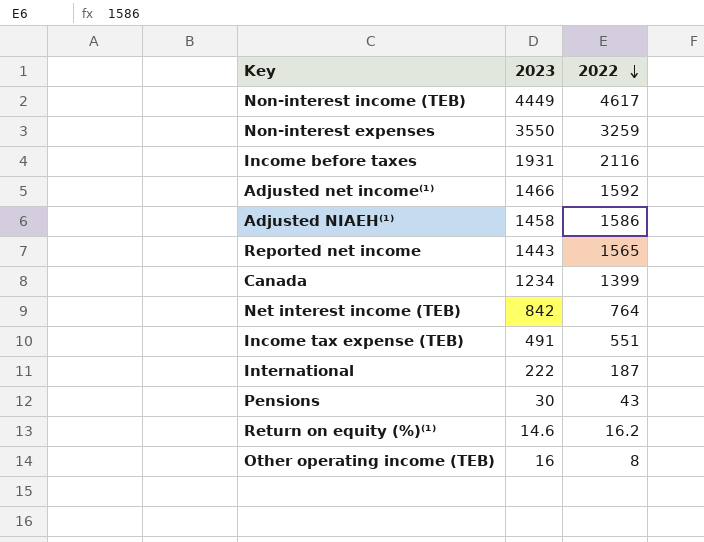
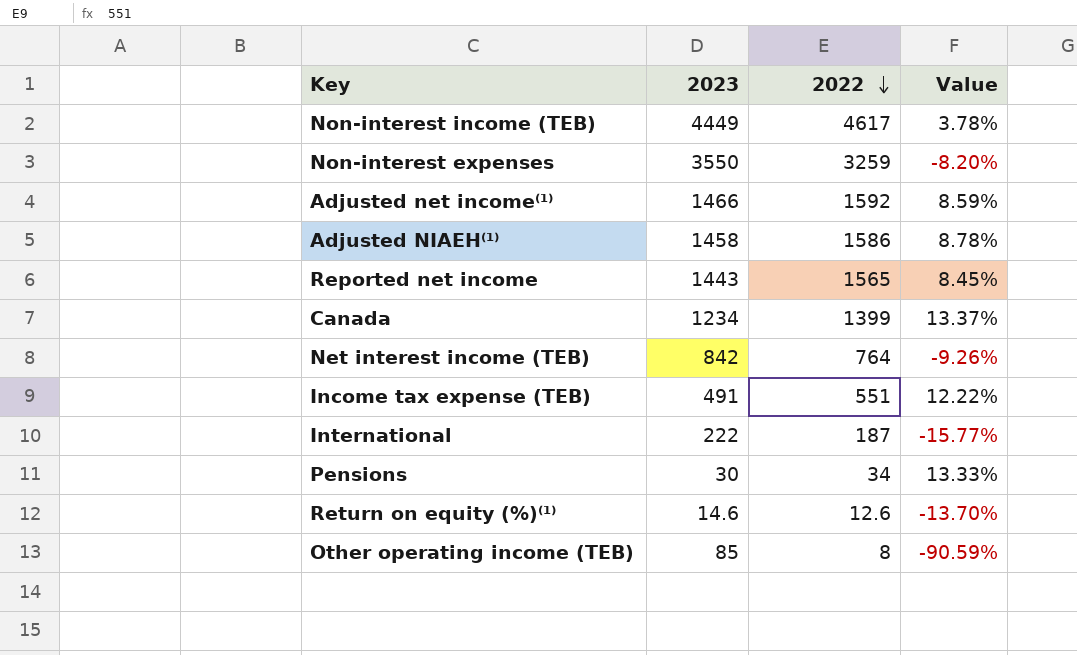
column Value | formula: none -> ([2022] - [2023]) / [2023]
row Income before taxes: 1931 | 2116 -> none
Pensions | 2022: 43 -> 34
Return on equity (%)⁽¹⁾ | 2022: 16.2 -> 12.6
Other operating income (TEB) | 2023: 16 -> 85

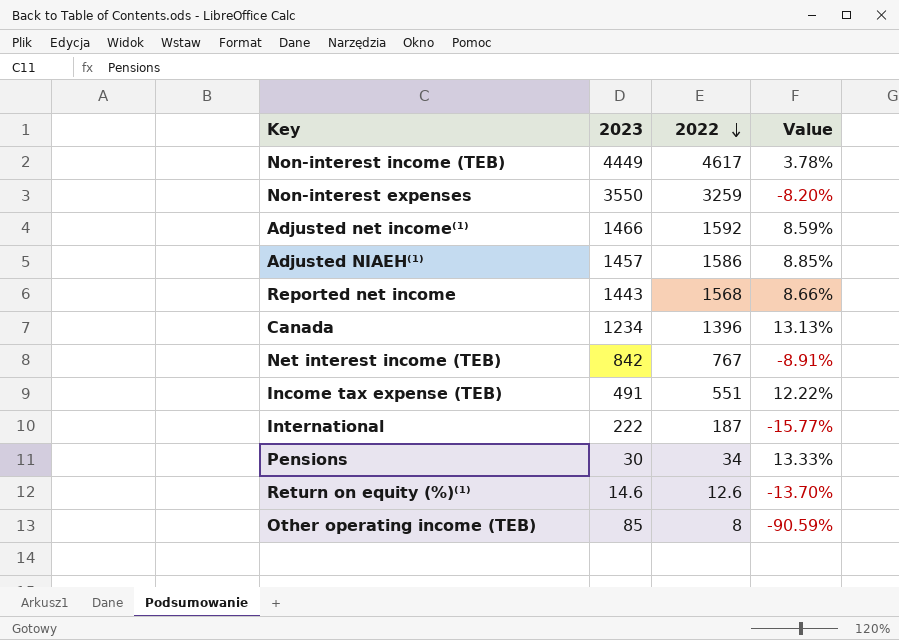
Adjusted NIAEH⁽¹⁾ | 2023: 1458 -> 1457
Adjusted NIAEH⁽¹⁾ | Value: 8.78% -> 8.85%
Reported net income | 2022: 1565 -> 1568
Reported net income | Value: 8.45% -> 8.66%
Canada | 2022: 1399 -> 1396
Canada | Value: 13.37% -> 13.13%
Net interest income (TEB) | 2022: 764 -> 767
Net interest income (TEB) | Value: -9.26% -> -8.91%

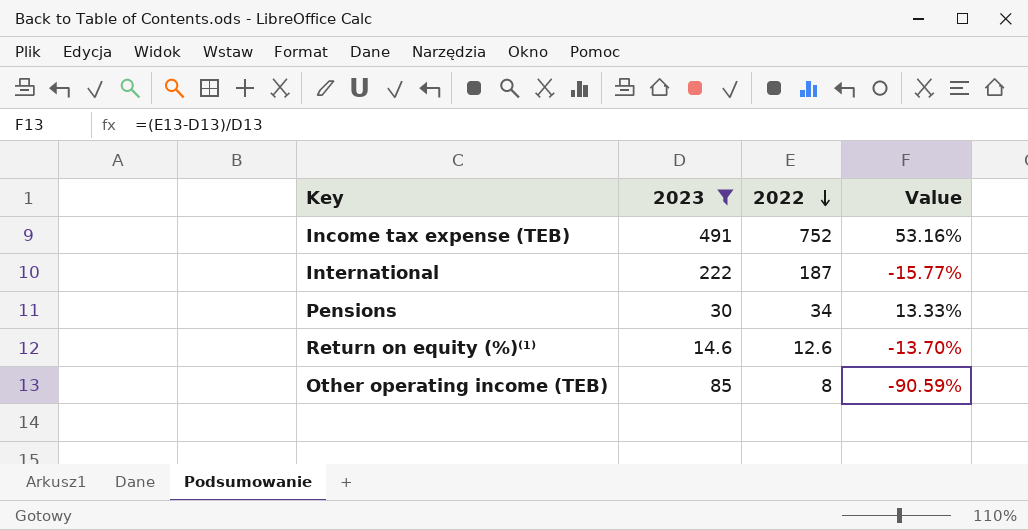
filter: none -> 2023 <= 491
Income tax expense (TEB) | 2022: 551 -> 752
Income tax expense (TEB) | Value: 12.22% -> 53.16%

